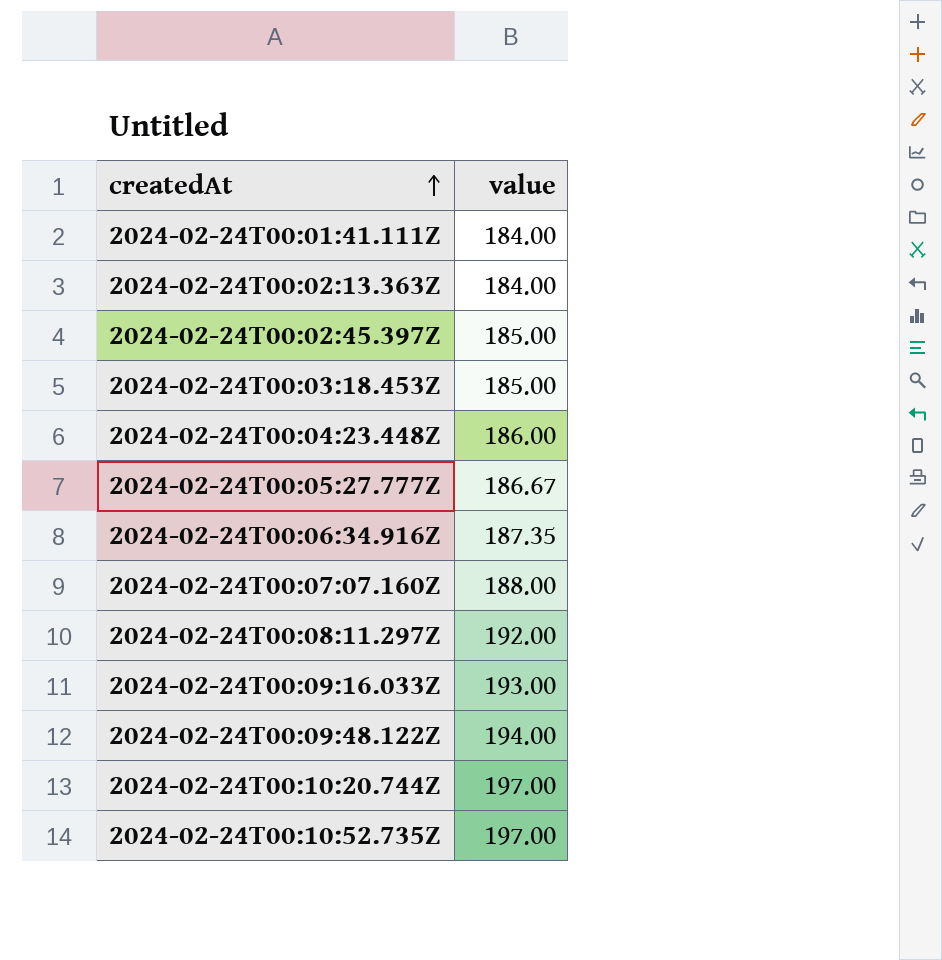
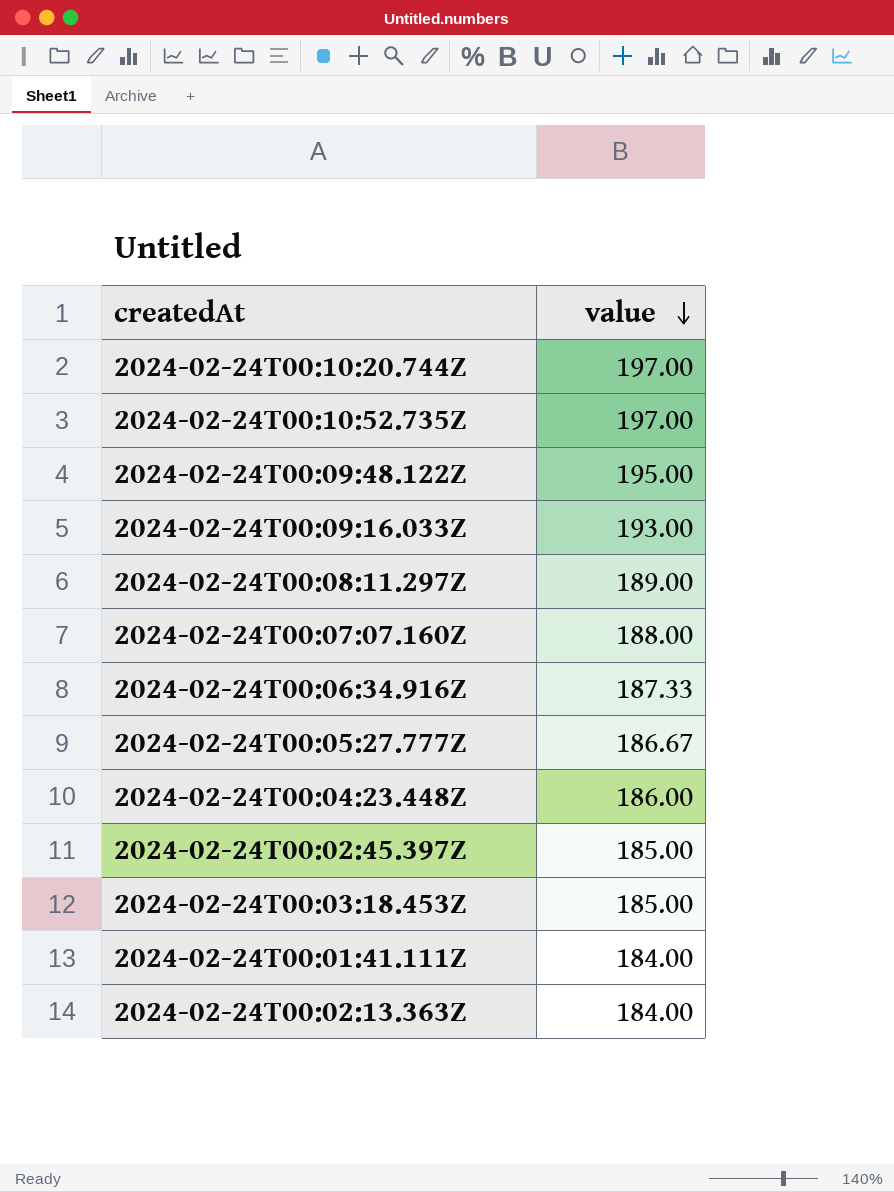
row order: createdAt ascending -> value descending
2024-02-24T00:09:48.122Z | value: 194.00 -> 195.00
2024-02-24T00:08:11.297Z | value: 192.00 -> 189.00
2024-02-24T00:06:34.916Z | value: 187.35 -> 187.33

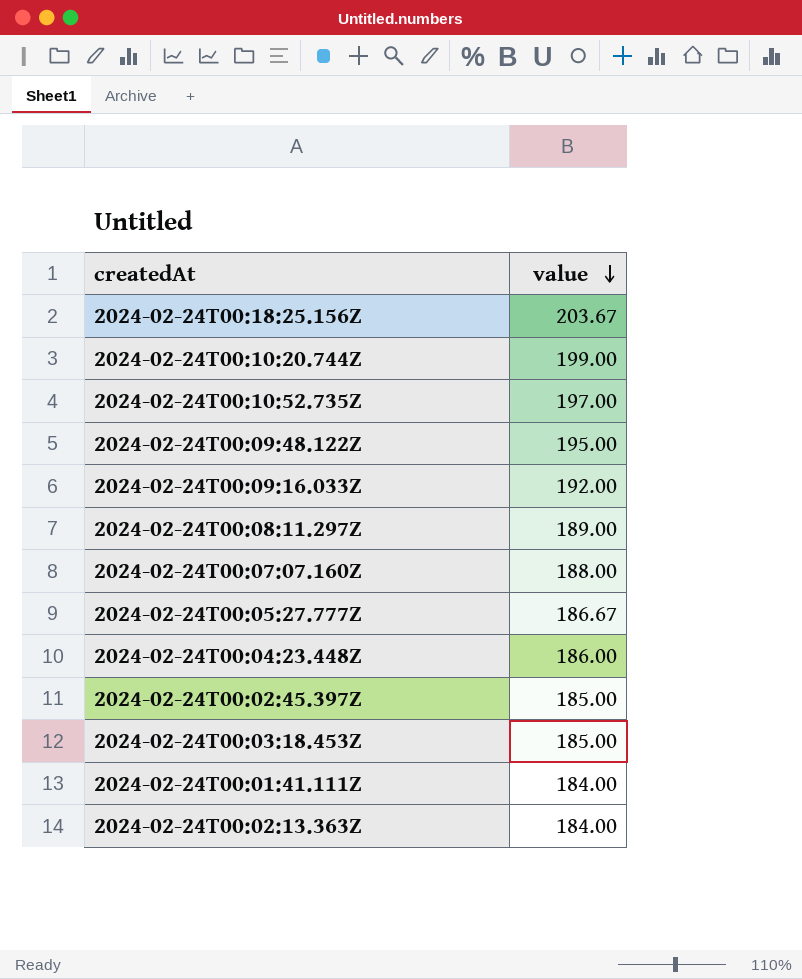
row 2024-02-24T00:06:34.916Z: 187.33 -> none
row 2024-02-24T00:18:25.156Z: none -> 203.67
2024-02-24T00:10:20.744Z | value: 197.00 -> 199.00
2024-02-24T00:09:16.033Z | value: 193.00 -> 192.00

